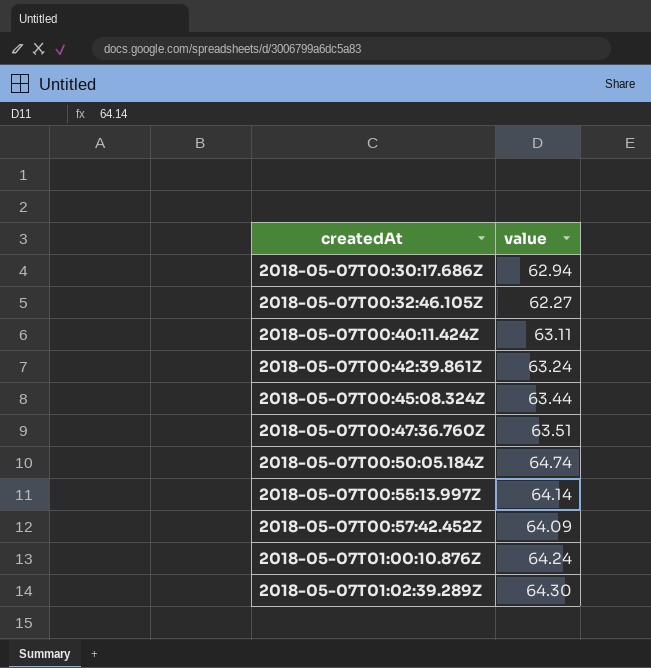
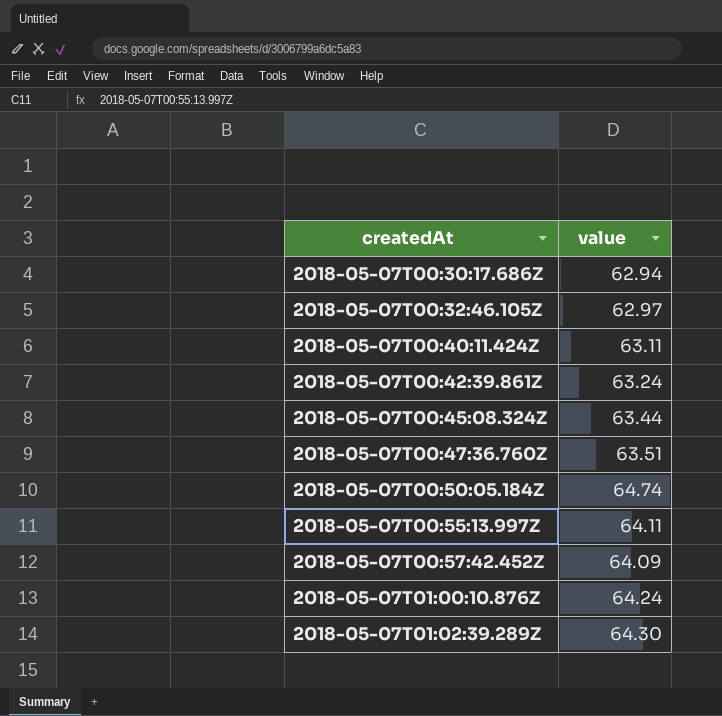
2018-05-07T00:32:46.105Z | value: 62.27 -> 62.97
2018-05-07T00:55:13.997Z | value: 64.14 -> 64.11

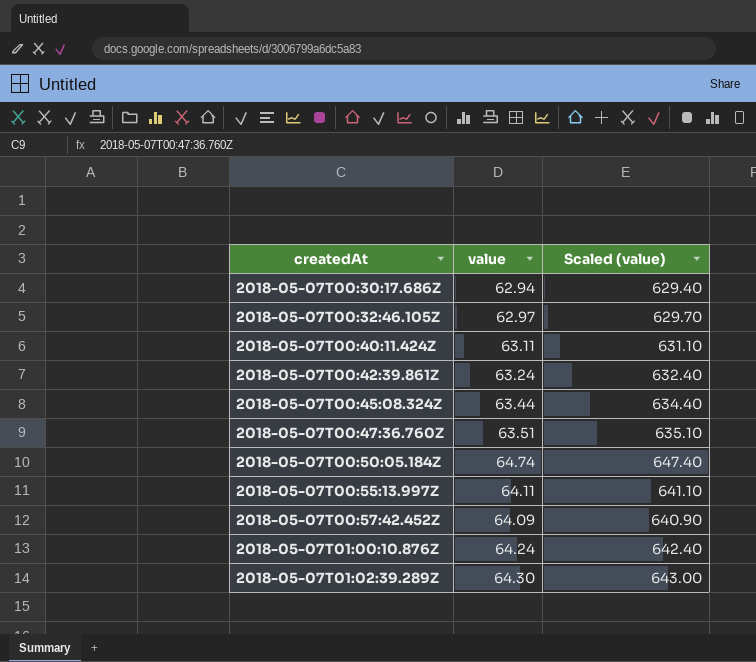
column Scaled (value) | formula: none -> [value] * 10

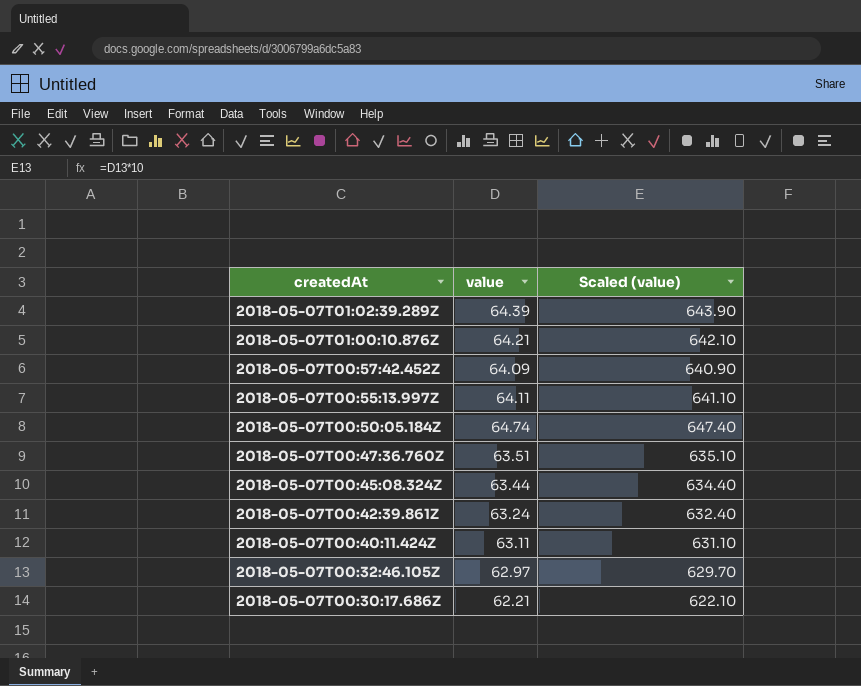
row order: createdAt ascending -> createdAt descending
2018-05-07T01:02:39.289Z | value: 64.30 -> 64.39
2018-05-07T01:02:39.289Z | Scaled (value): 643.00 -> 643.90
2018-05-07T01:00:10.876Z | value: 64.24 -> 64.21
2018-05-07T01:00:10.876Z | Scaled (value): 642.40 -> 642.10
2018-05-07T00:30:17.686Z | value: 62.94 -> 62.21
2018-05-07T00:30:17.686Z | Scaled (value): 629.40 -> 622.10

